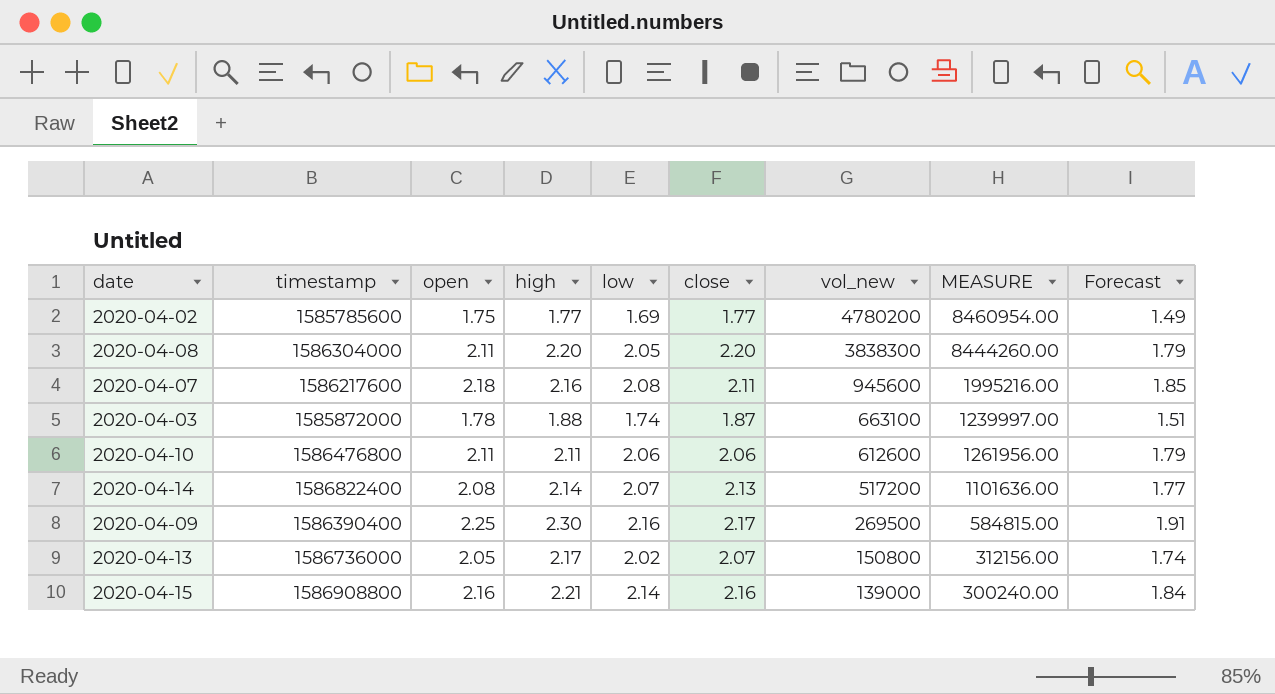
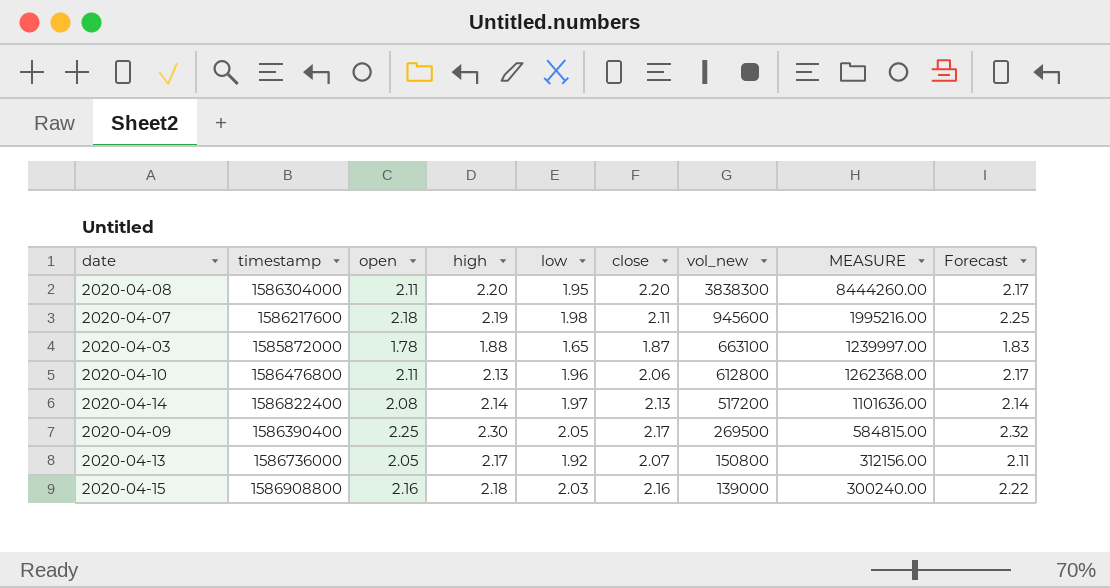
column Forecast | formula: [open] * 0.85 -> [open] * 1.03
row 2020-04-02: 1585785600 | 1.75 | 1.77 | 1.69 | 1.77 | 4780200 | 8460954.00 | 1.49 -> none
2020-04-08 | low: 2.05 -> 1.95
2020-04-07 | high: 2.16 -> 2.19
2020-04-07 | low: 2.08 -> 1.98
2020-04-03 | low: 1.74 -> 1.65
2020-04-10 | high: 2.11 -> 2.13
2020-04-10 | low: 2.06 -> 1.96
2020-04-10 | vol_new: 612600 -> 612800
2020-04-10 | MEASURE: 1261956.00 -> 1262368.00
2020-04-14 | low: 2.07 -> 1.97
2020-04-09 | low: 2.16 -> 2.05
2020-04-13 | low: 2.02 -> 1.92
2020-04-15 | high: 2.21 -> 2.18
2020-04-15 | low: 2.14 -> 2.03

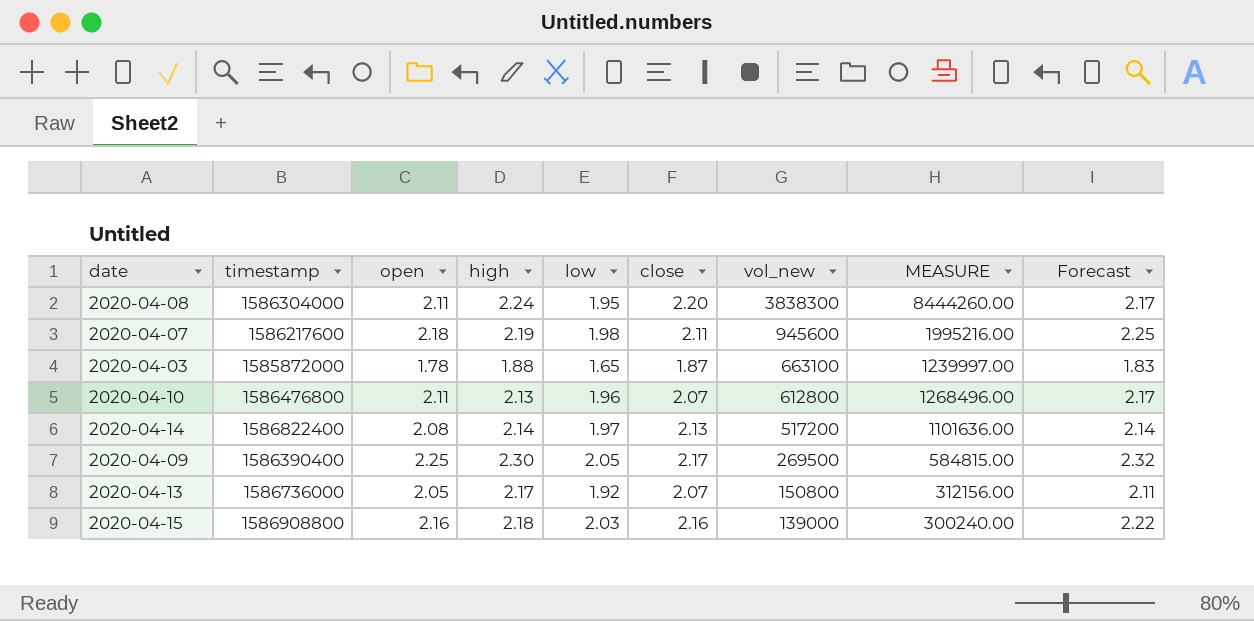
2020-04-08 | high: 2.20 -> 2.24
2020-04-10 | close: 2.06 -> 2.07
2020-04-10 | MEASURE: 1262368.00 -> 1268496.00

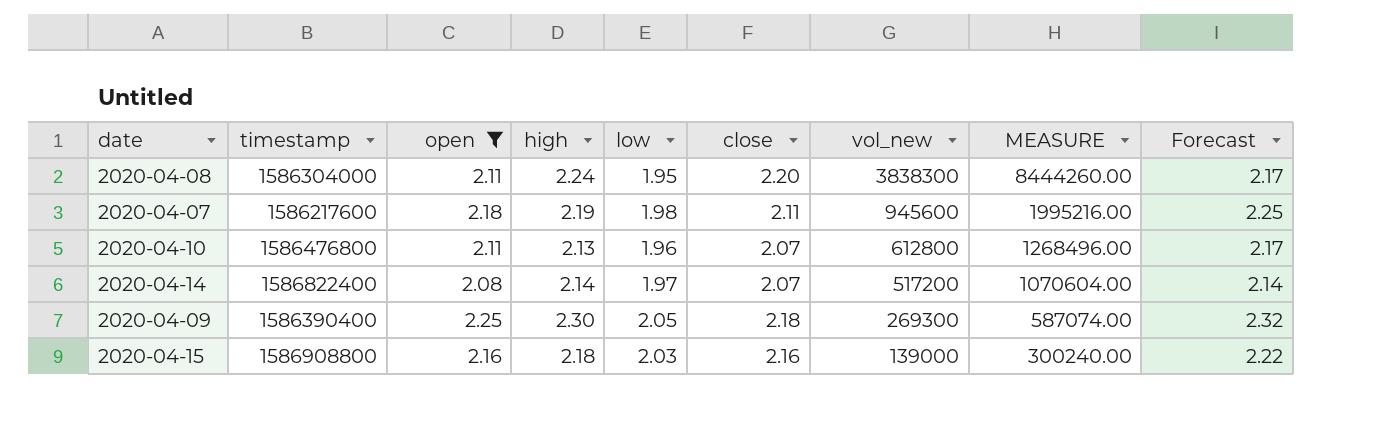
filter: none -> open >= 2.08
2020-04-14 | close: 2.13 -> 2.07
2020-04-14 | MEASURE: 1101636.00 -> 1070604.00
2020-04-09 | close: 2.17 -> 2.18
2020-04-09 | vol_new: 269500 -> 269300
2020-04-09 | MEASURE: 584815.00 -> 587074.00

